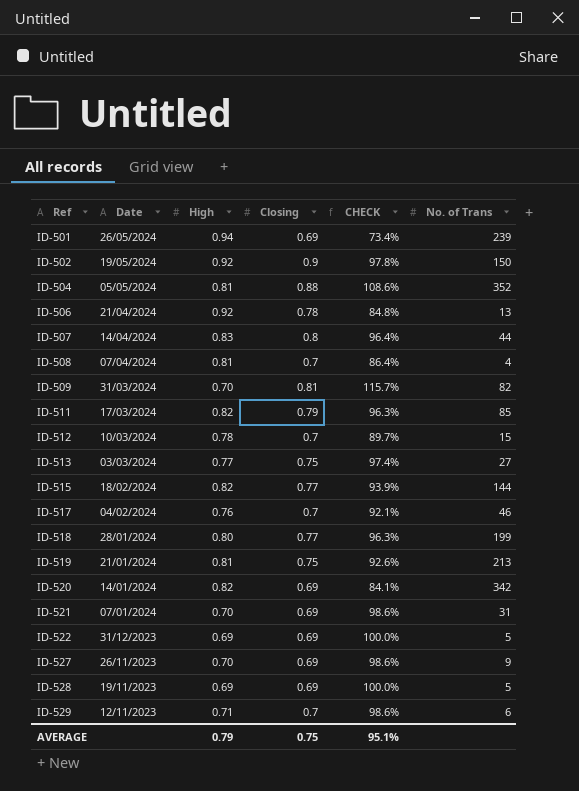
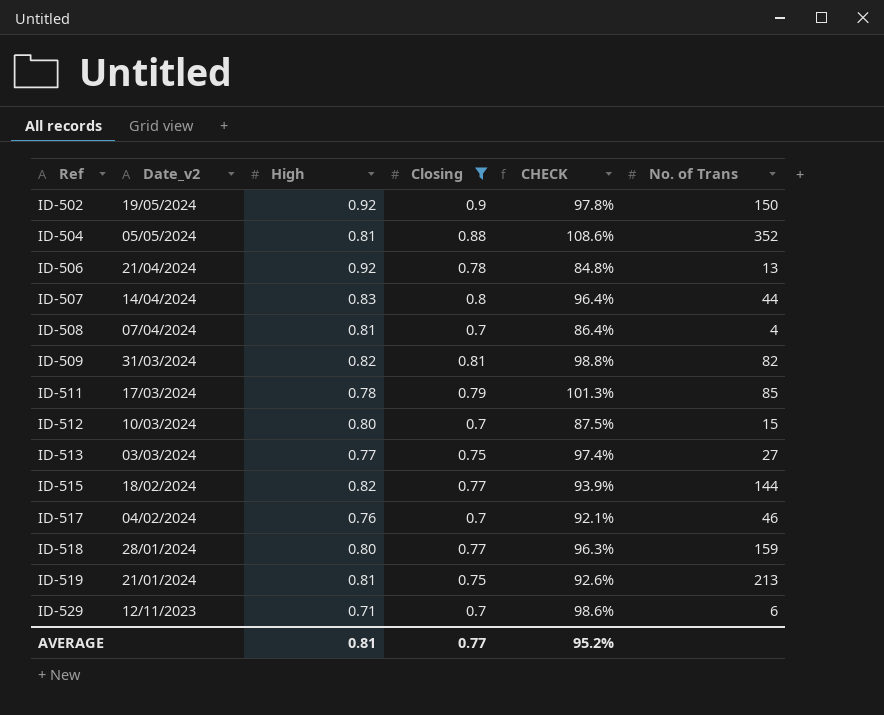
filter: none -> Closing != 0.69
column name: Date -> Date_v2
ID-509 | High: 0.70 -> 0.82
ID-509 | CHECK: 115.7% -> 98.8%
ID-511 | High: 0.82 -> 0.78
ID-511 | CHECK: 96.3% -> 101.3%
ID-512 | High: 0.78 -> 0.80
ID-512 | CHECK: 89.7% -> 87.5%
ID-518 | No. of Trans: 199 -> 159
AVERAGE | High: 0.79 -> 0.81
AVERAGE | Closing: 0.75 -> 0.77
AVERAGE | CHECK: 95.1% -> 95.2%

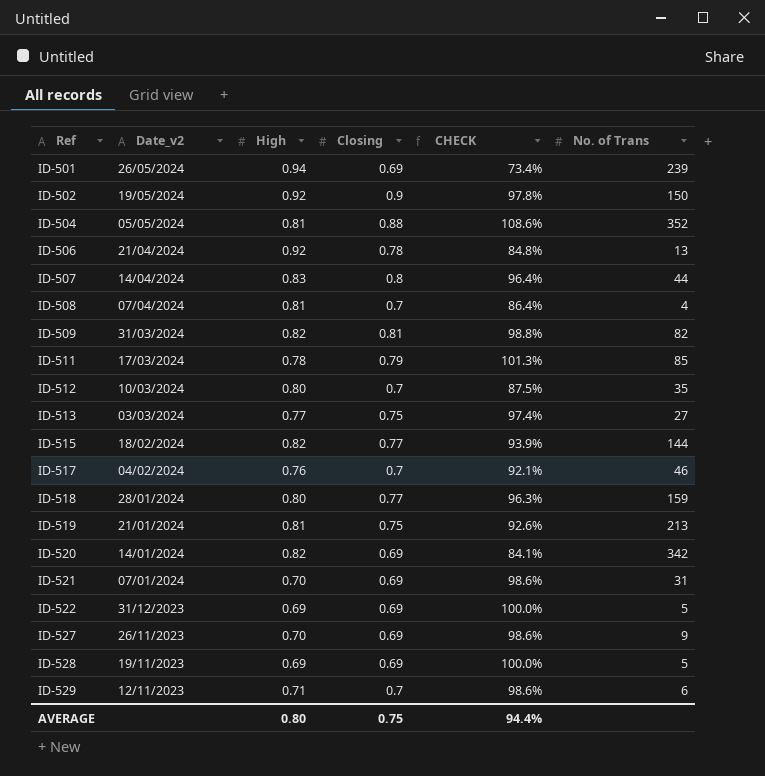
filter: Closing != 0.69 -> none
ID-512 | No. of Trans: 15 -> 35
AVERAGE | High: 0.81 -> 0.80
AVERAGE | Closing: 0.77 -> 0.75
AVERAGE | CHECK: 95.2% -> 94.4%

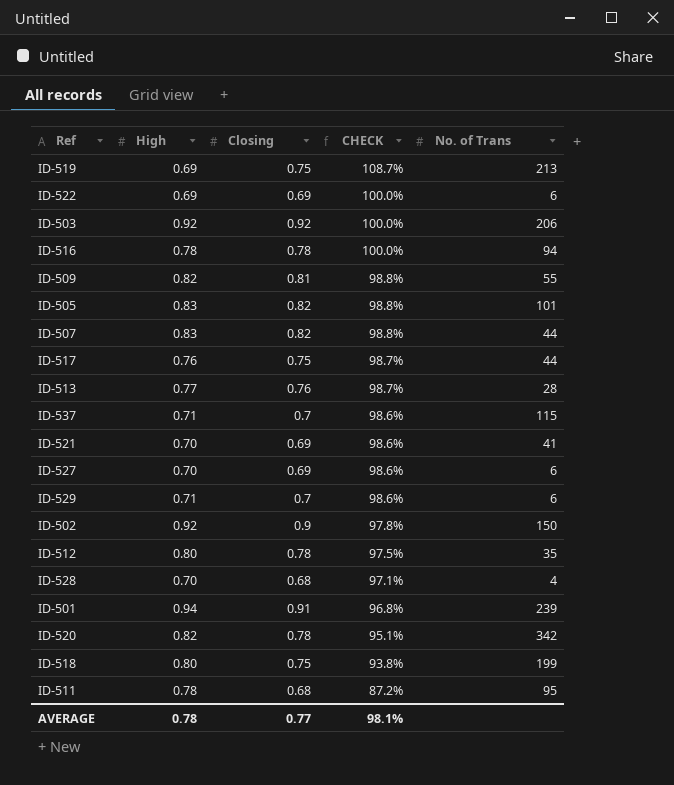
row order: Ref ascending -> CHECK descending
column Date_v2 | position: 2 -> none
row ID-504: 05/05/2024 | 0.81 | 0.88 | 108.6% | 352 -> none
row ID-506: 21/04/2024 | 0.92 | 0.78 | 84.8% | 13 -> none
row ID-508: 07/04/2024 | 0.81 | 0.7 | 86.4% | 4 -> none
row ID-515: 18/02/2024 | 0.82 | 0.77 | 93.9% | 144 -> none
ID-519 | High: 0.81 -> 0.69
ID-519 | CHECK: 92.6% -> 108.7%
ID-522 | No. of Trans: 5 -> 6
row ID-503: none -> 0.92 | 0.92 | 100.0% | 206
row ID-516: none -> 0.78 | 0.78 | 100.0% | 94
ID-509 | No. of Trans: 82 -> 55
row ID-505: none -> 0.83 | 0.82 | 98.8% | 101
ID-507 | Closing: 0.8 -> 0.82
ID-507 | CHECK: 96.4% -> 98.8%
ID-517 | Closing: 0.7 -> 0.75
ID-517 | CHECK: 92.1% -> 98.7%
ID-517 | No. of Trans: 46 -> 44
ID-513 | Closing: 0.75 -> 0.76
ID-513 | CHECK: 97.4% -> 98.7%
ID-513 | No. of Trans: 27 -> 28
row ID-537: none -> 0.71 | 0.7 | 98.6% | 115
ID-521 | No. of Trans: 31 -> 41
ID-527 | No. of Trans: 9 -> 6
ID-512 | Closing: 0.7 -> 0.78
ID-512 | CHECK: 87.5% -> 97.5%
ID-528 | High: 0.69 -> 0.70
ID-528 | Closing: 0.69 -> 0.68
ID-528 | CHECK: 100.0% -> 97.1%
ID-528 | No. of Trans: 5 -> 4
ID-501 | Closing: 0.69 -> 0.91
ID-501 | CHECK: 73.4% -> 96.8%
ID-520 | Closing: 0.69 -> 0.78
ID-520 | CHECK: 84.1% -> 95.1%
ID-518 | Closing: 0.77 -> 0.75
ID-518 | CHECK: 96.3% -> 93.8%
ID-518 | No. of Trans: 159 -> 199
ID-511 | Closing: 0.79 -> 0.68
ID-511 | CHECK: 101.3% -> 87.2%
ID-511 | No. of Trans: 85 -> 95
AVERAGE | High: 0.80 -> 0.78
AVERAGE | Closing: 0.75 -> 0.77
AVERAGE | CHECK: 94.4% -> 98.1%

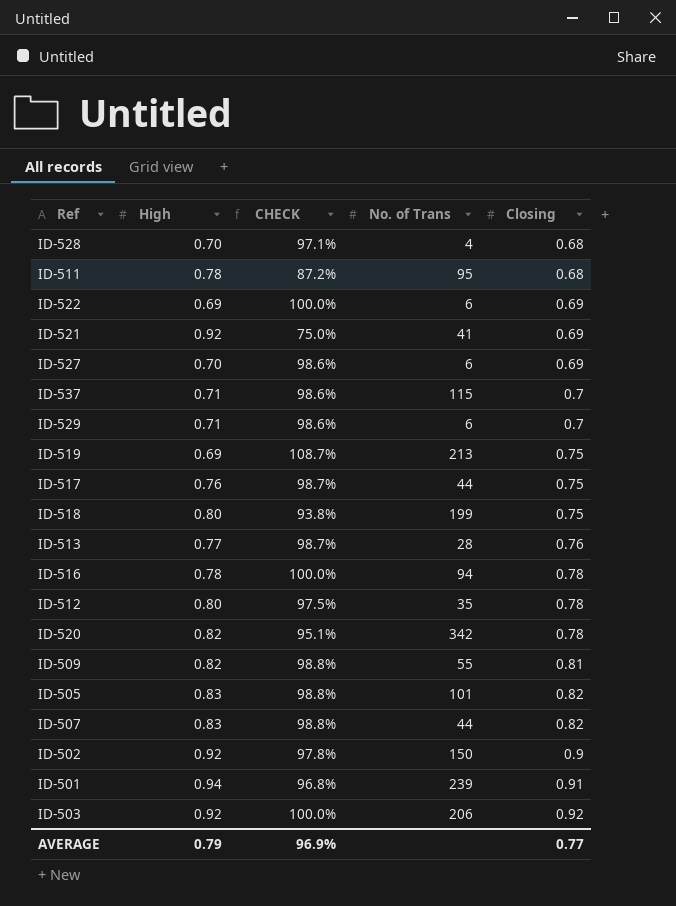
row order: CHECK descending -> Closing ascending
column Closing | position: 3 -> 5
ID-521 | High: 0.70 -> 0.92
ID-521 | CHECK: 98.6% -> 75.0%
AVERAGE | High: 0.78 -> 0.79
AVERAGE | CHECK: 98.1% -> 96.9%

